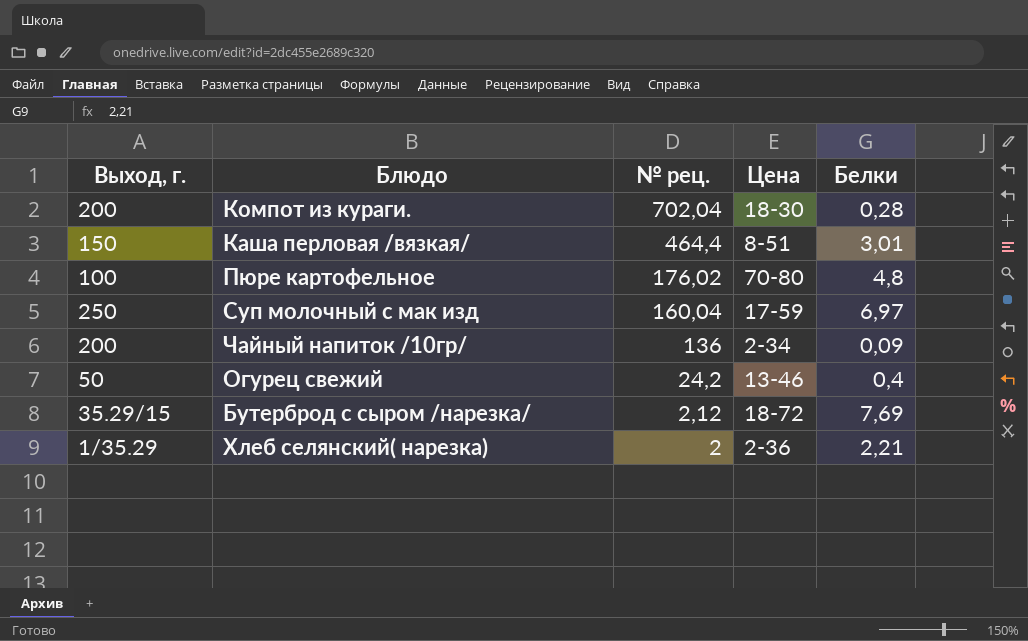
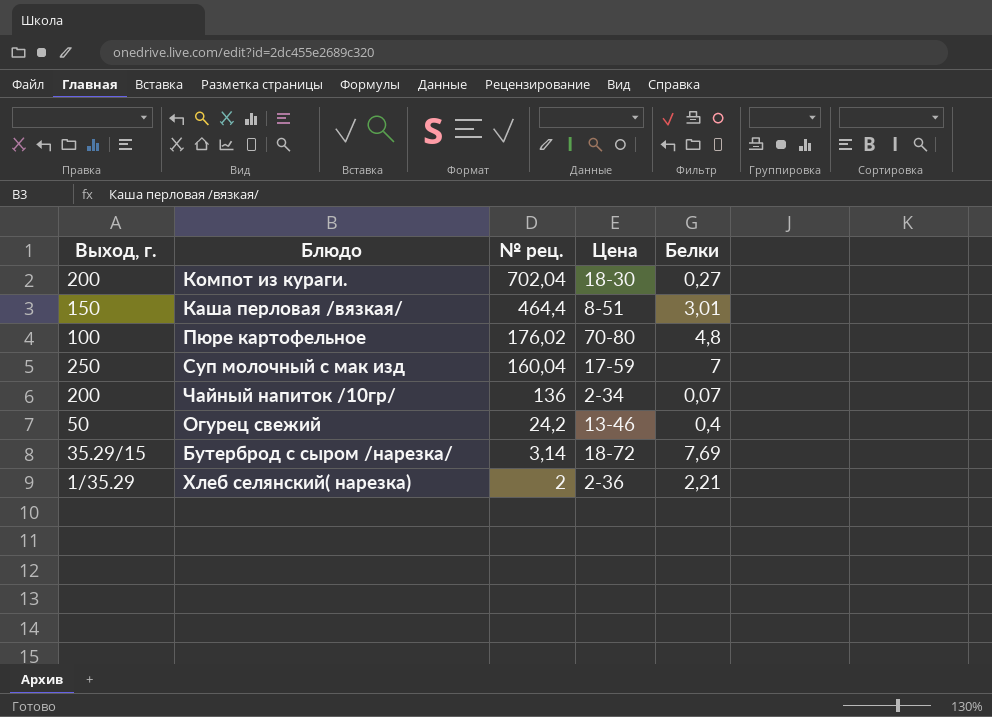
Компот из кураги. | Белки: 0,28 -> 0,27
Суп молочный с мак изд | Белки: 6,97 -> 7
Чайный напиток /10гр/ | Белки: 0,09 -> 0,07
Бутерброд с сыром /нарезка/ | № рец.: 2,12 -> 3,14

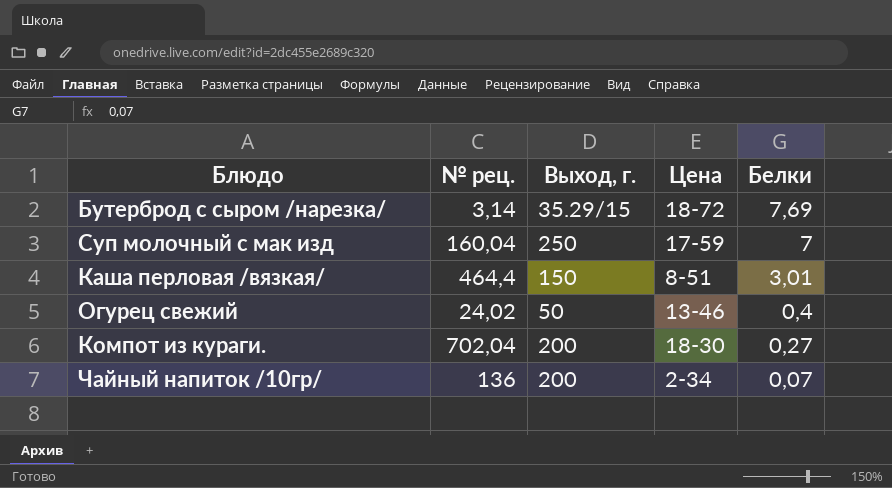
row order: № рец. descending -> Белки descending
column Выход, г. | position: 1 -> 3
row Пюре картофельное: 100 | 176,02 | 70-80 | 4,8 -> none
row Хлеб селянский( нарезка): 1/35.29 | 2 | 2-36 | 2,21 -> none
Огурец свежий | № рец.: 24,2 -> 24,02

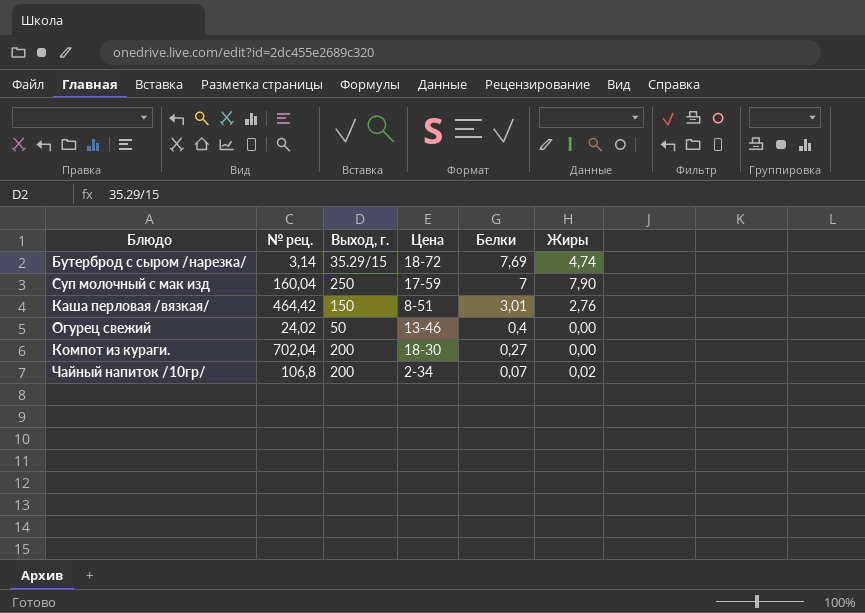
column Жиры | position: none -> 6
Каша перловая /вязкая/ | № рец.: 464,4 -> 464,42
Чайный напиток /10гр/ | № рец.: 136 -> 106,8

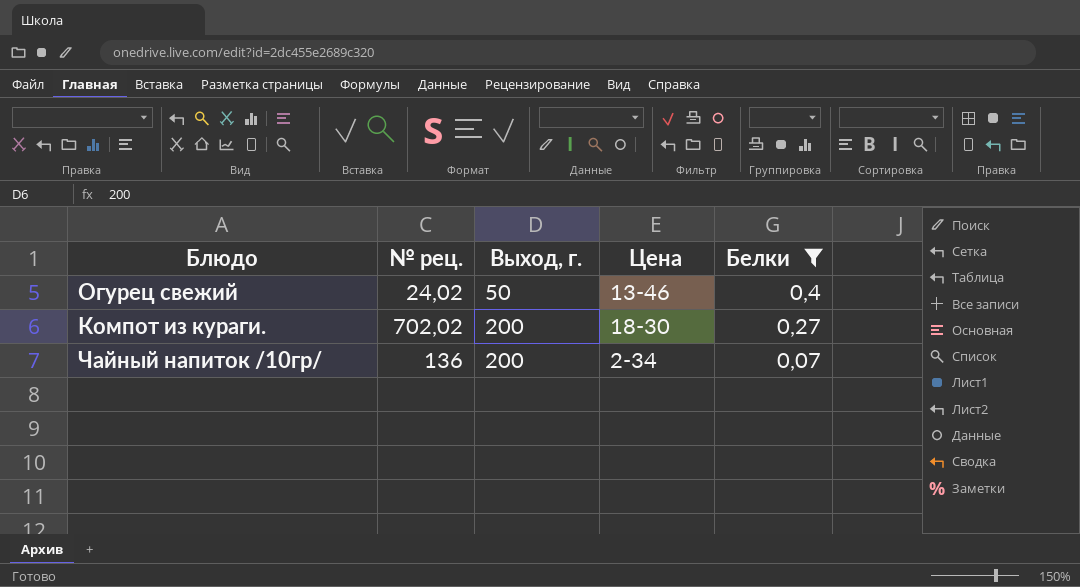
filter: none -> Белки <= 0,4
column Жиры | position: 6 -> none
Компот из кураги. | № рец.: 702,04 -> 702,02
Чайный напиток /10гр/ | № рец.: 106,8 -> 136

